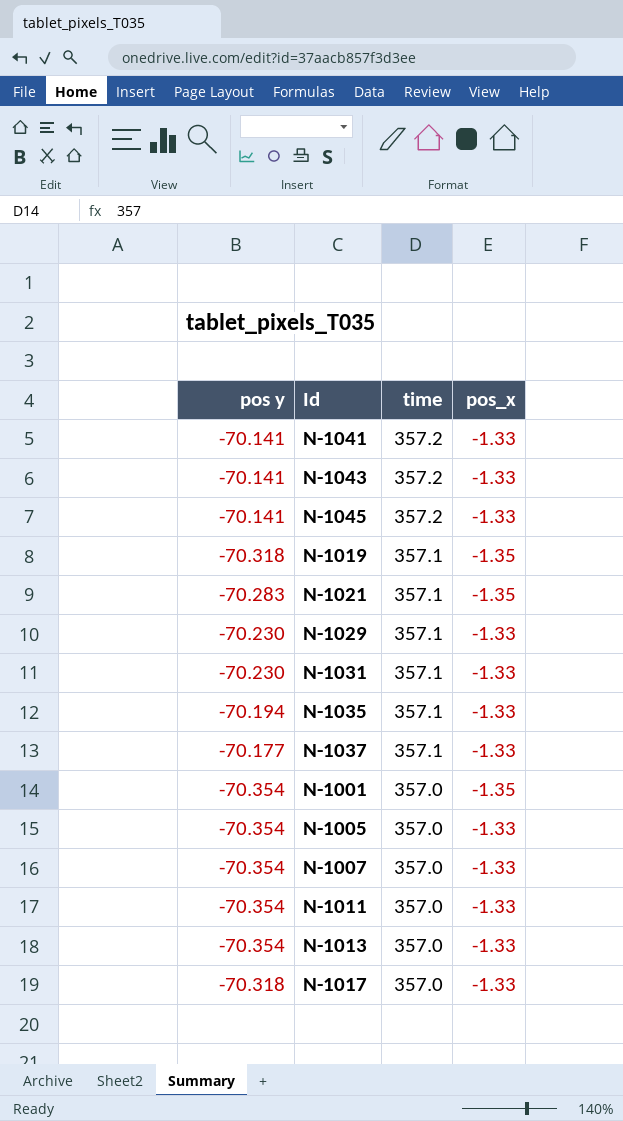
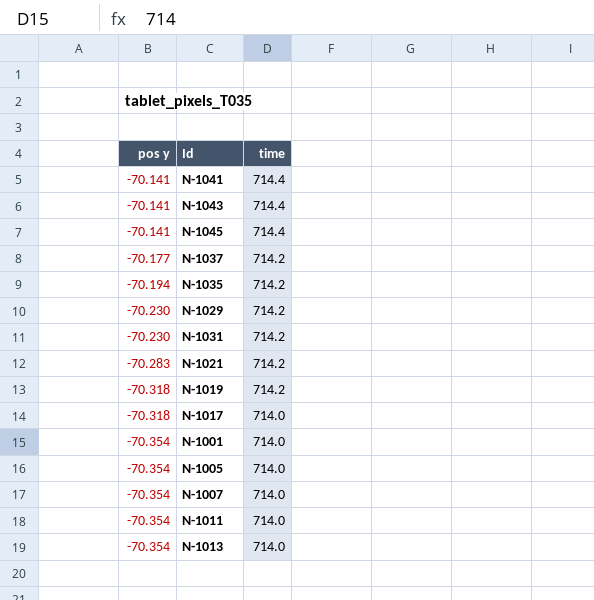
row order: time descending -> pos y descending
column pos_x | position: 4 -> none
N-1041 | time: 357.2 -> 714.4
N-1043 | time: 357.2 -> 714.4
N-1045 | time: 357.2 -> 714.4
N-1037 | time: 357.1 -> 714.2
N-1035 | time: 357.1 -> 714.2
N-1029 | time: 357.1 -> 714.2
N-1031 | time: 357.1 -> 714.2
N-1021 | time: 357.1 -> 714.2
N-1019 | time: 357.1 -> 714.2
N-1017 | time: 357.0 -> 714.0
N-1001 | time: 357.0 -> 714.0
N-1005 | time: 357.0 -> 714.0
N-1007 | time: 357.0 -> 714.0
N-1011 | time: 357.0 -> 714.0
N-1013 | time: 357.0 -> 714.0

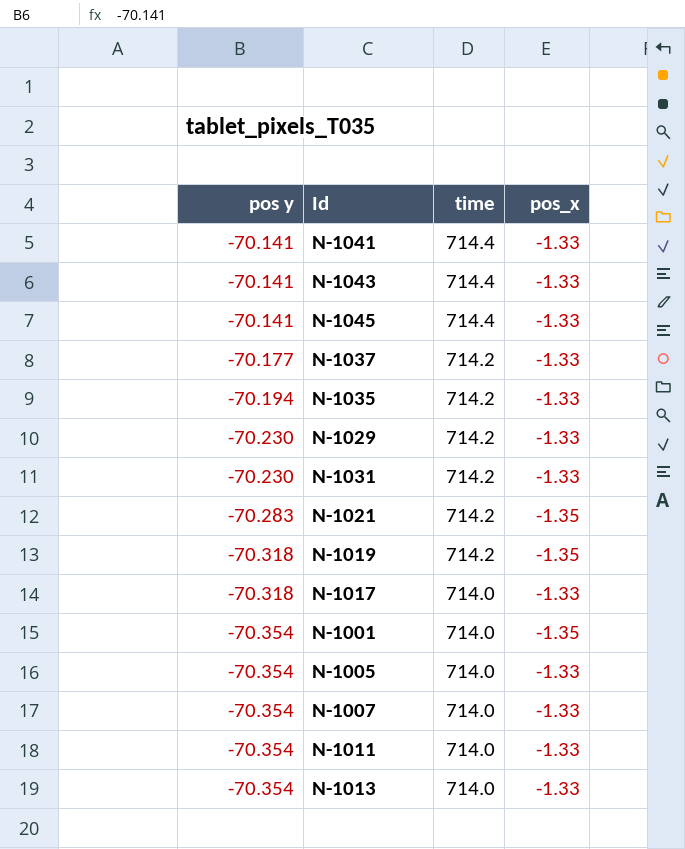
column pos_x | position: none -> 4

